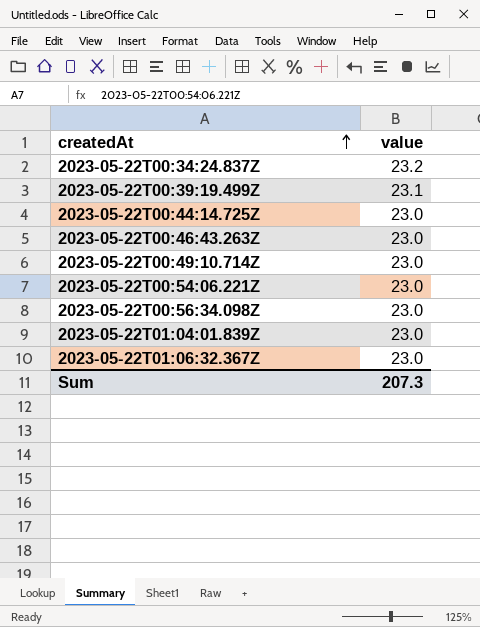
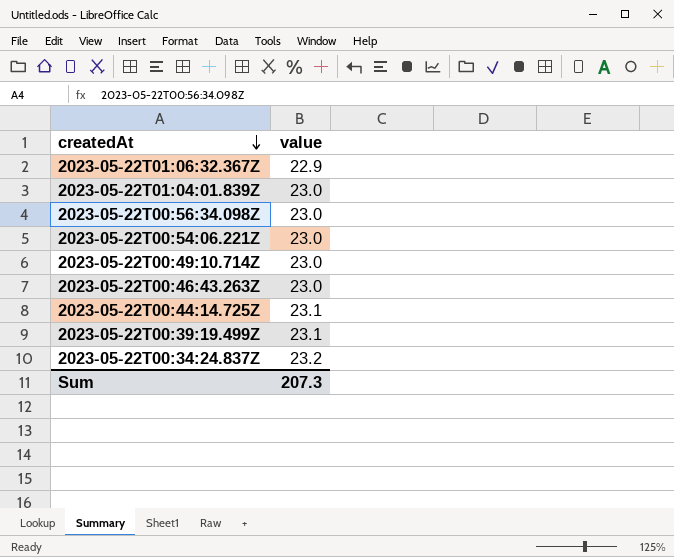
row order: createdAt ascending -> createdAt descending
2023-05-22T01:06:32.367Z | value: 23.0 -> 22.9
2023-05-22T00:44:14.725Z | value: 23.0 -> 23.1

